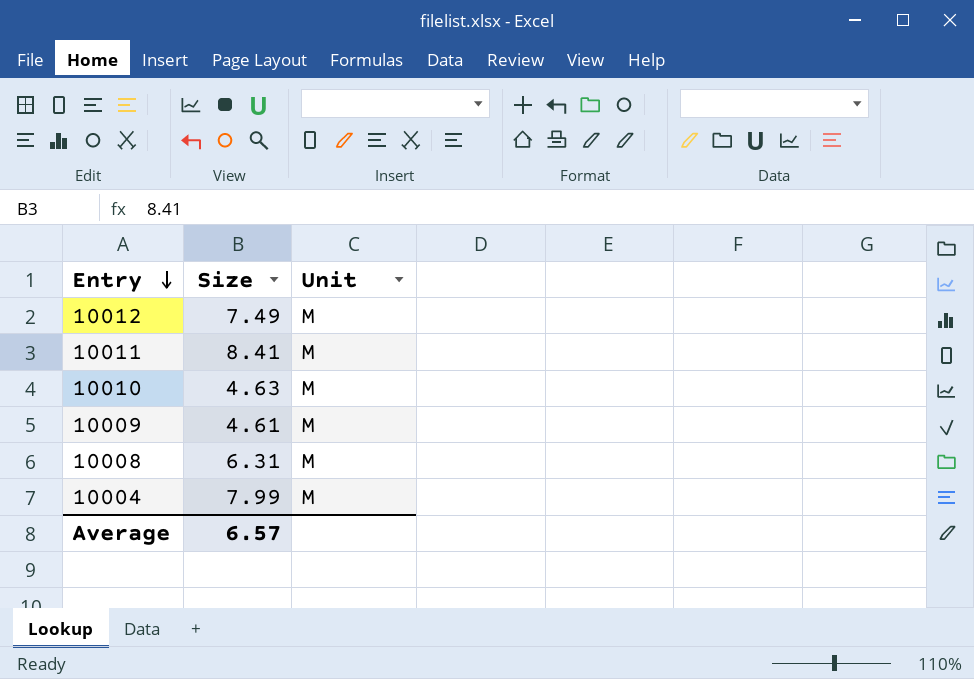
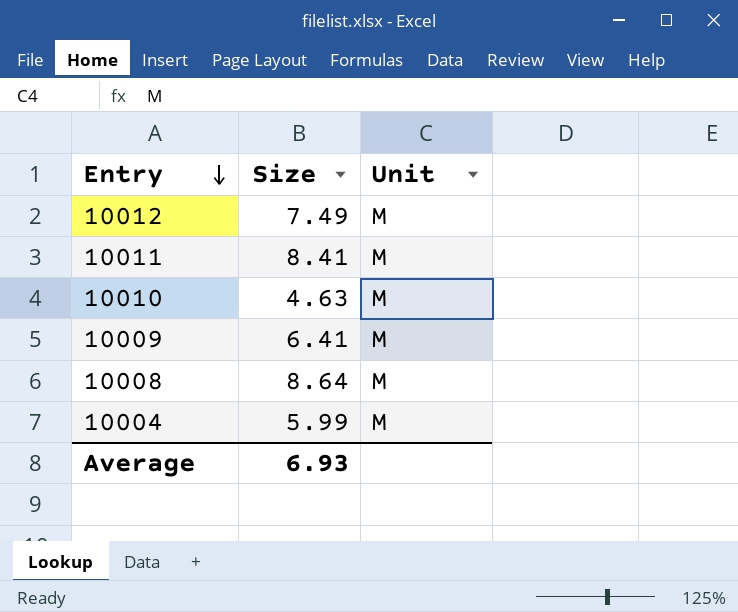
10009 | Size: 4.61 -> 6.41
10008 | Size: 6.31 -> 8.64
10004 | Size: 7.99 -> 5.99
Average | Size: 6.57 -> 6.93

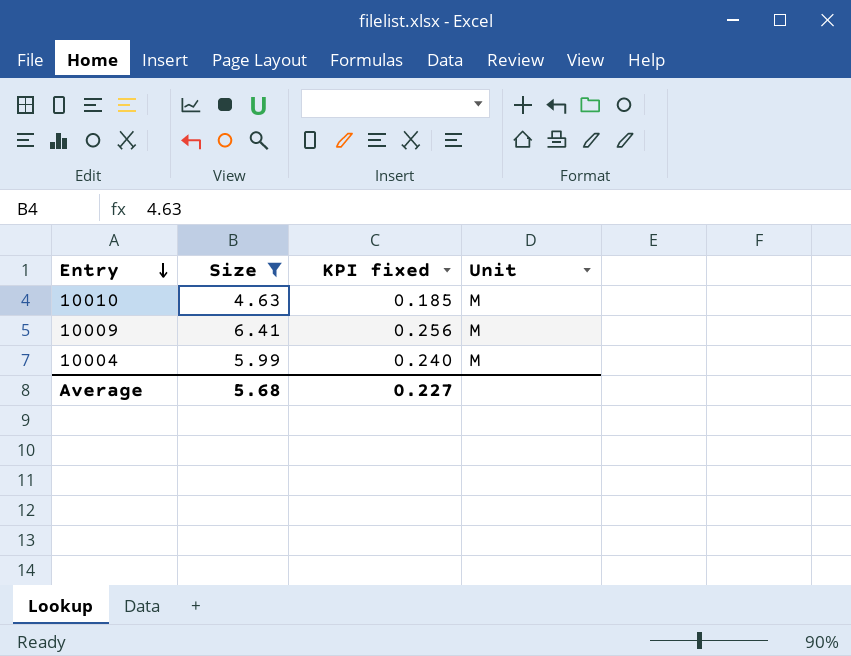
filter: none -> Size <= 6.41
column KPI fixed | formula: none -> [Size] * 0.04
Average | Size: 6.93 -> 5.68

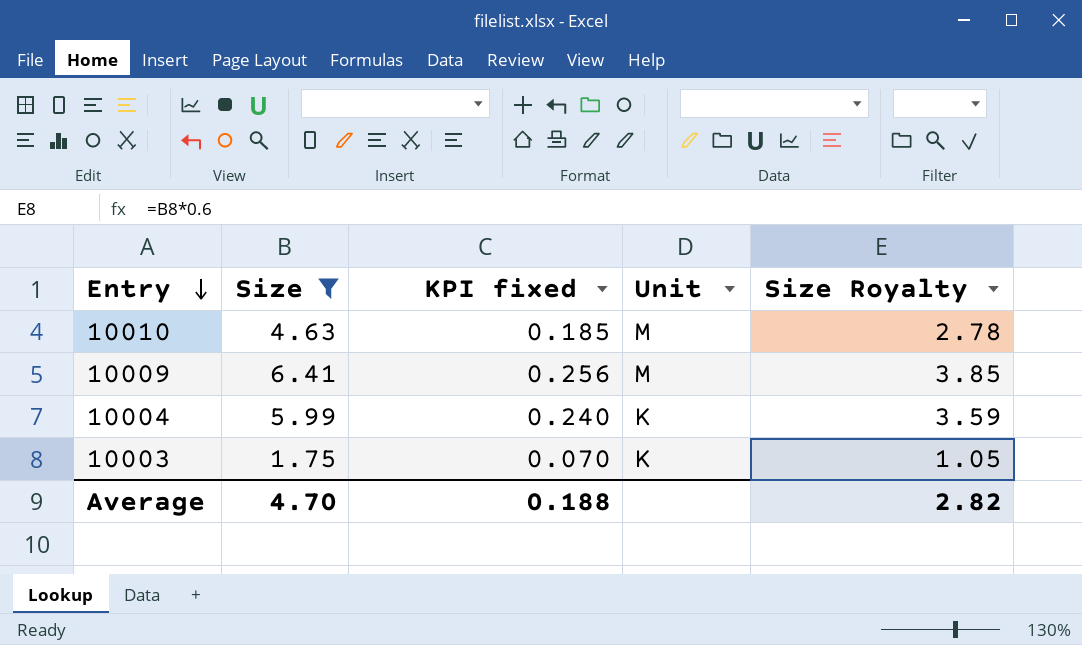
column Size Royalty | formula: none -> [Size] * 0.6
10004 | Unit: M -> K
row 10003: none -> 1.75 | 0.070 | K | 1.05
Average | Size: 5.68 -> 4.70
Average | KPI fixed: 0.227 -> 0.188

